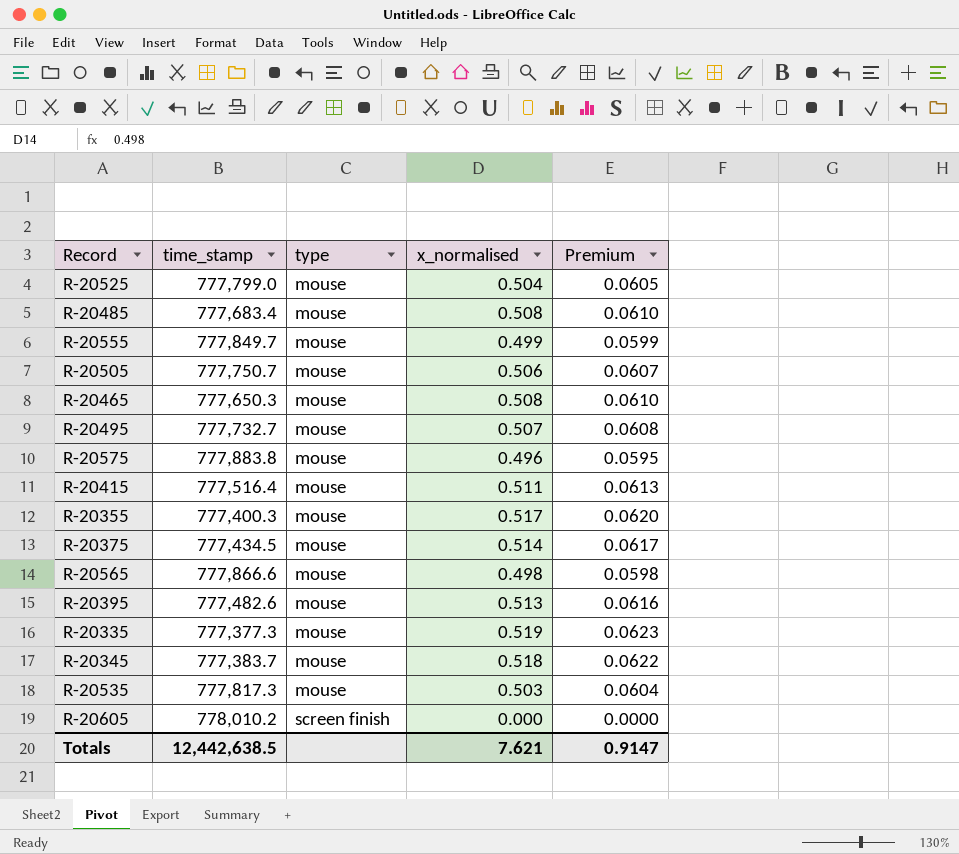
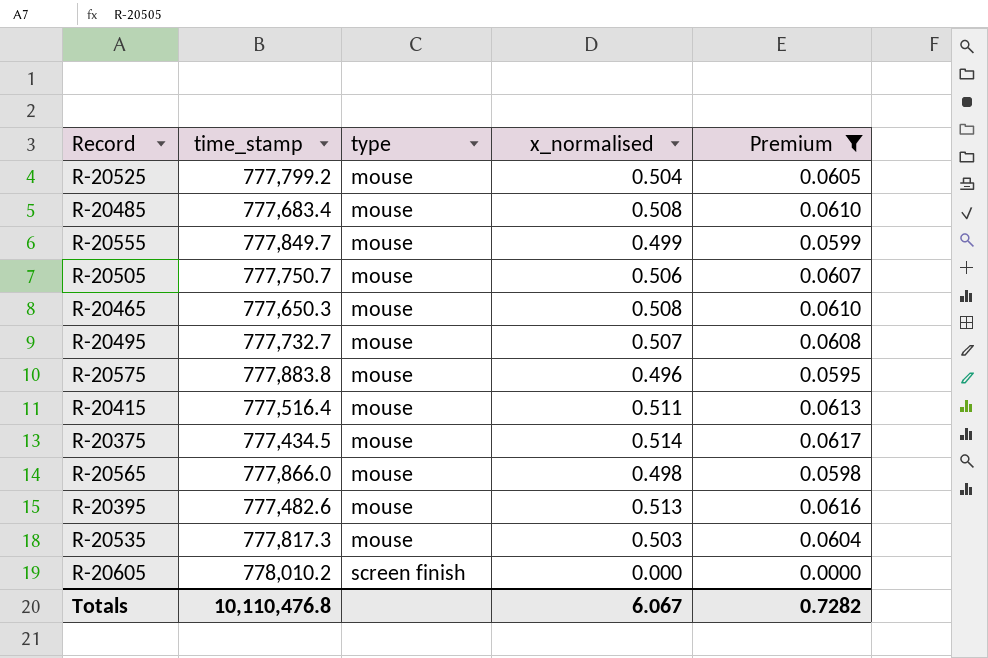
filter: none -> Premium <= 0.0617
R-20525 | time_stamp: 777,799.0 -> 777,799.2
R-20565 | time_stamp: 777,866.6 -> 777,866.0
Totals | time_stamp: 12,442,638.5 -> 10,110,476.8
Totals | x_normalised: 7.621 -> 6.067
Totals | Premium: 0.9147 -> 0.7282

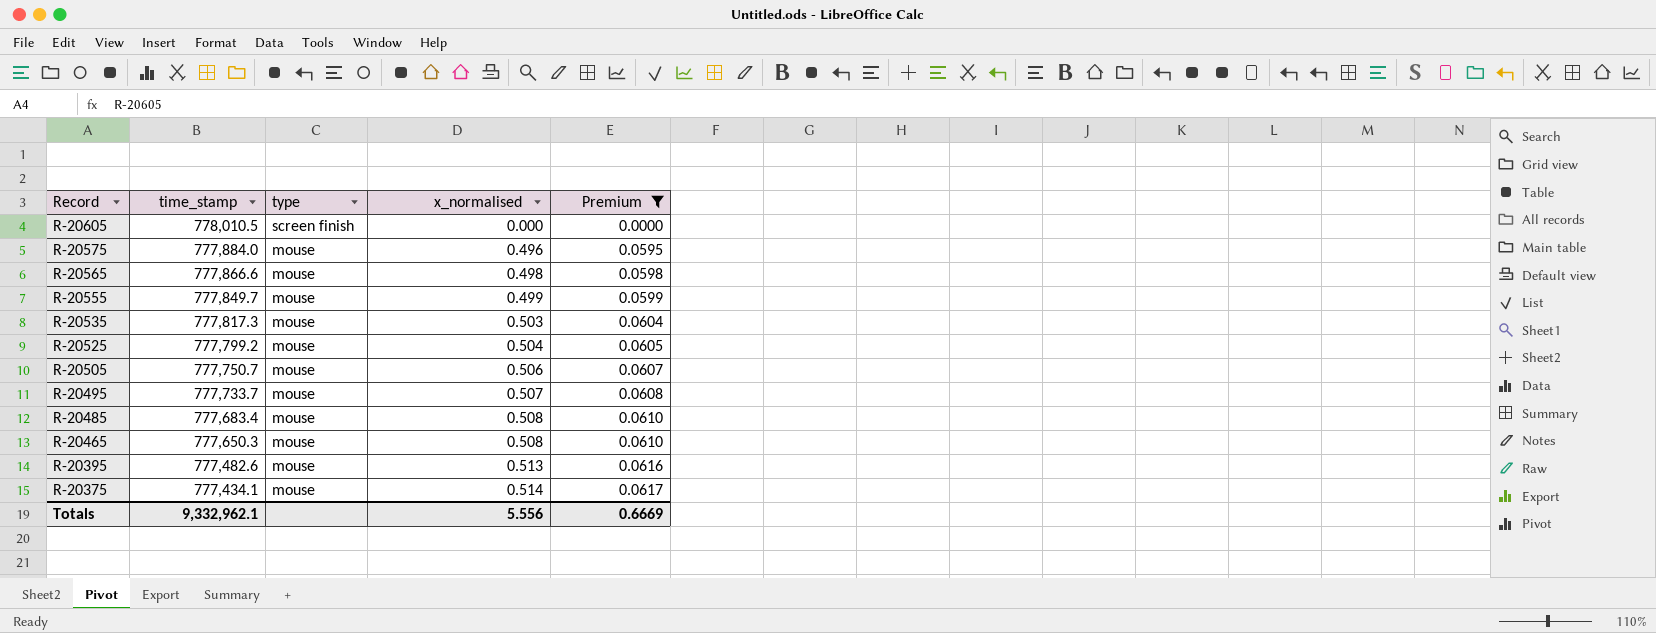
row order: type ascending -> Record descending
row R-20415: 777,516.4 | mouse | 0.511 | 0.0613 -> none
R-20605 | time_stamp: 778,010.2 -> 778,010.5
R-20575 | time_stamp: 777,883.8 -> 777,884.0
R-20565 | time_stamp: 777,866.0 -> 777,866.6
R-20495 | time_stamp: 777,732.7 -> 777,733.7
R-20375 | time_stamp: 777,434.5 -> 777,434.1
Totals | time_stamp: 10,110,476.8 -> 9,332,962.1
Totals | x_normalised: 6.067 -> 5.556
Totals | Premium: 0.7282 -> 0.6669

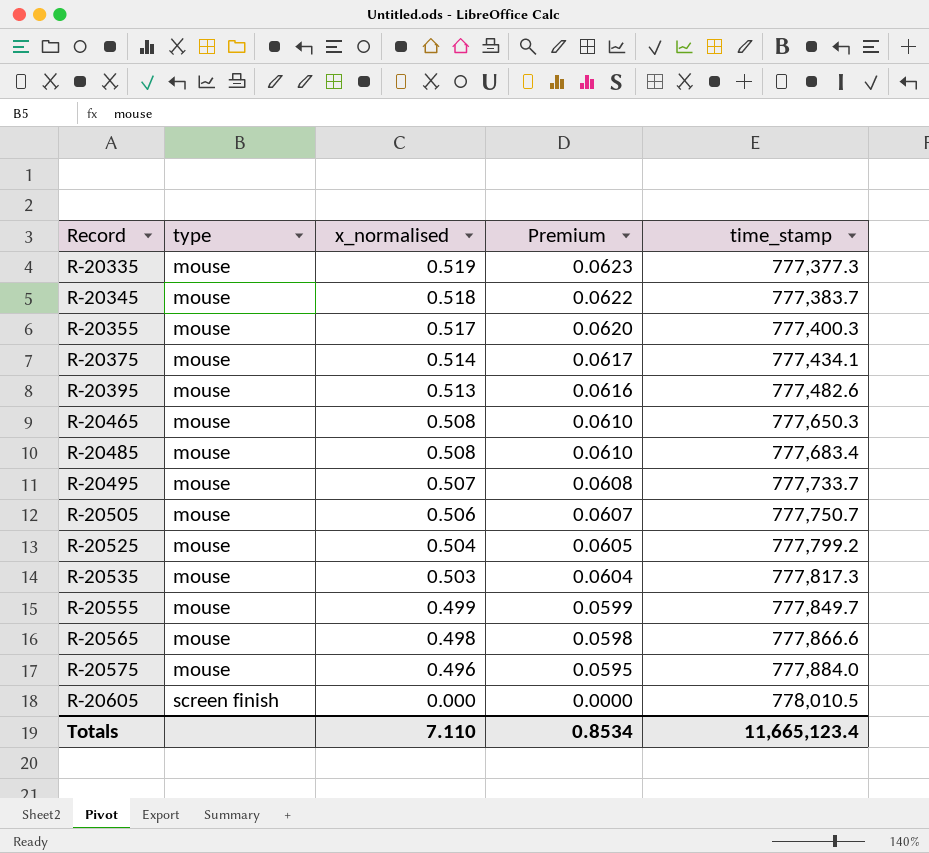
filter: Premium <= 0.0617 -> none
row order: Record descending -> Record ascending
column time_stamp | position: 2 -> 5
Totals | x_normalised: 5.556 -> 7.110
Totals | Premium: 0.6669 -> 0.8534
Totals | time_stamp: 9,332,962.1 -> 11,665,123.4

